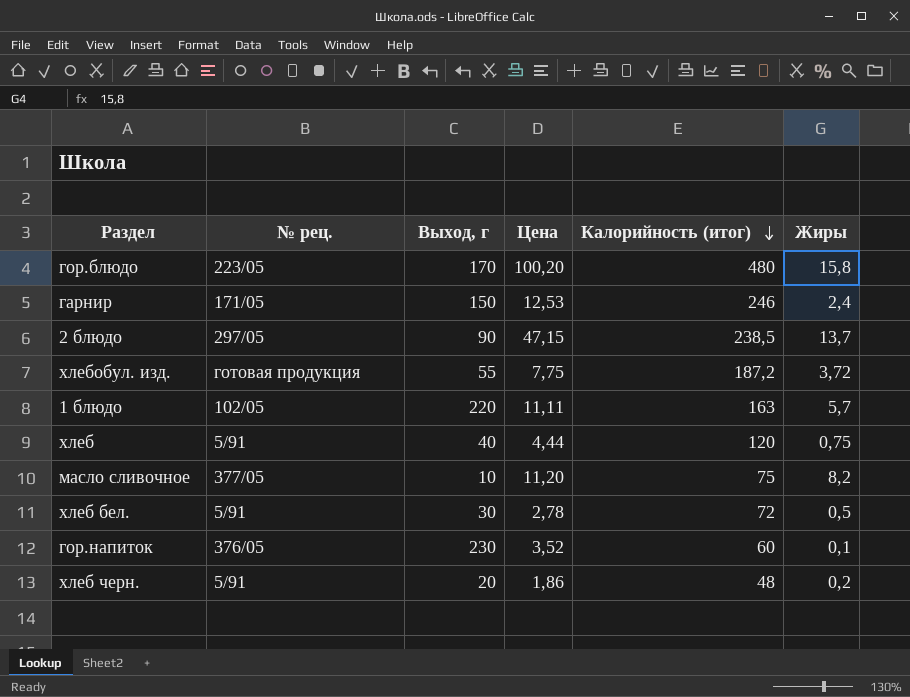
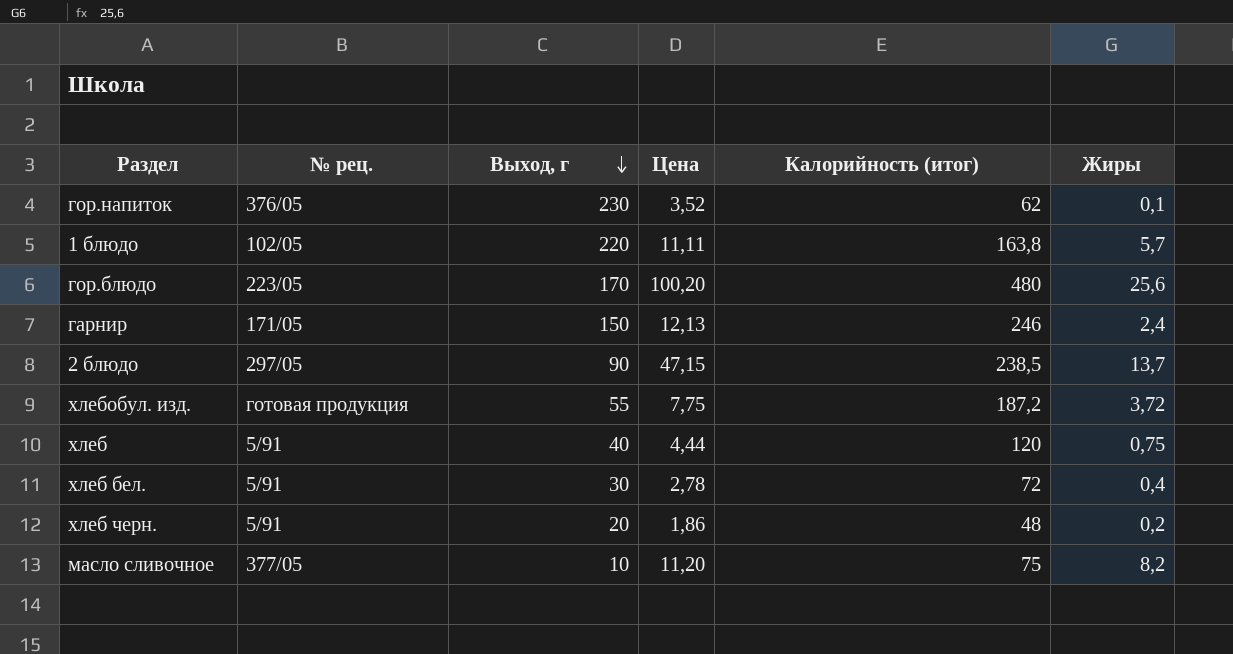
row order: Калорийность (итог) descending -> Выход, г descending
гор.напиток | Калорийность (итог): 60 -> 62
1 блюдо | Калорийность (итог): 163 -> 163,8
гор.блюдо | Жиры: 15,8 -> 25,6
гарнир | Цена: 12,53 -> 12,13
хлеб бел. | Жиры: 0,5 -> 0,4

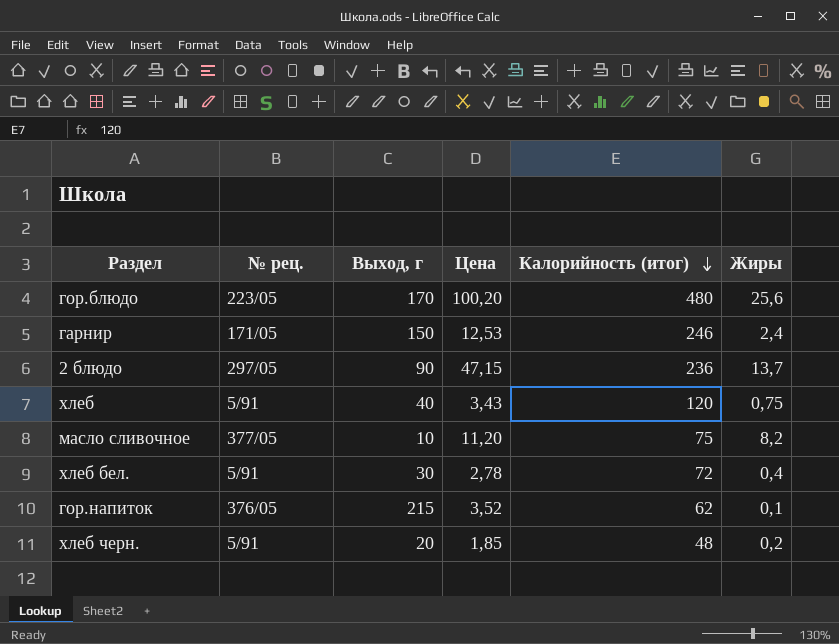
row order: Выход, г descending -> Калорийность (итог) descending
row 1 блюдо: 102/05 | 220 | 11,11 | 163,8 | 5,7 -> none
row хлебобул. изд.: готовая продукция | 55 | 7,75 | 187,2 | 3,72 -> none
гарнир | Цена: 12,13 -> 12,53
2 блюдо | Калорийность (итог): 238,5 -> 236
хлеб | Цена: 4,44 -> 3,43
гор.напиток | Выход, г: 230 -> 215
хлеб черн. | Цена: 1,86 -> 1,85

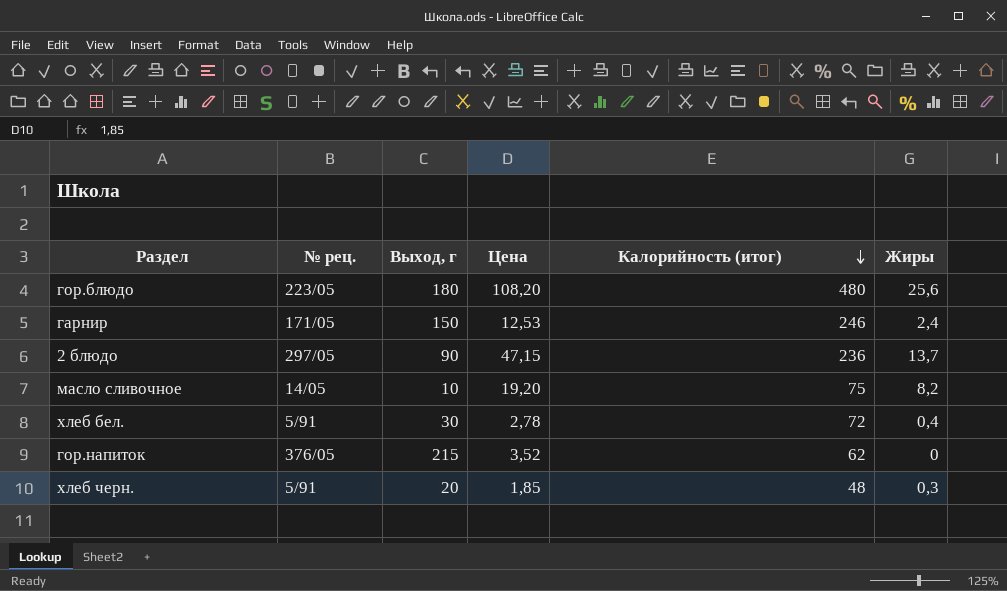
row хлеб: 5/91 | 40 | 3,43 | 120 | 0,75 -> none
гор.блюдо | Выход, г: 170 -> 180
гор.блюдо | Цена: 100,20 -> 108,20
масло сливочное | № рец.: 377/05 -> 14/05
масло сливочное | Цена: 11,20 -> 19,20
гор.напиток | Жиры: 0,1 -> 0
хлеб черн. | Жиры: 0,2 -> 0,3

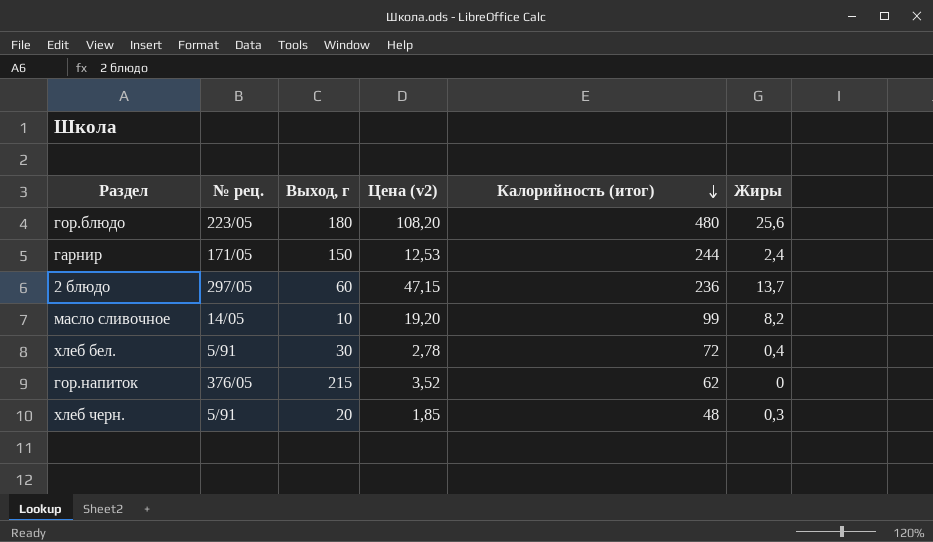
column name: Цена -> Цена (v2)
гарнир | Калорийность (итог): 246 -> 244
2 блюдо | Выход, г: 90 -> 60
масло сливочное | Калорийность (итог): 75 -> 99

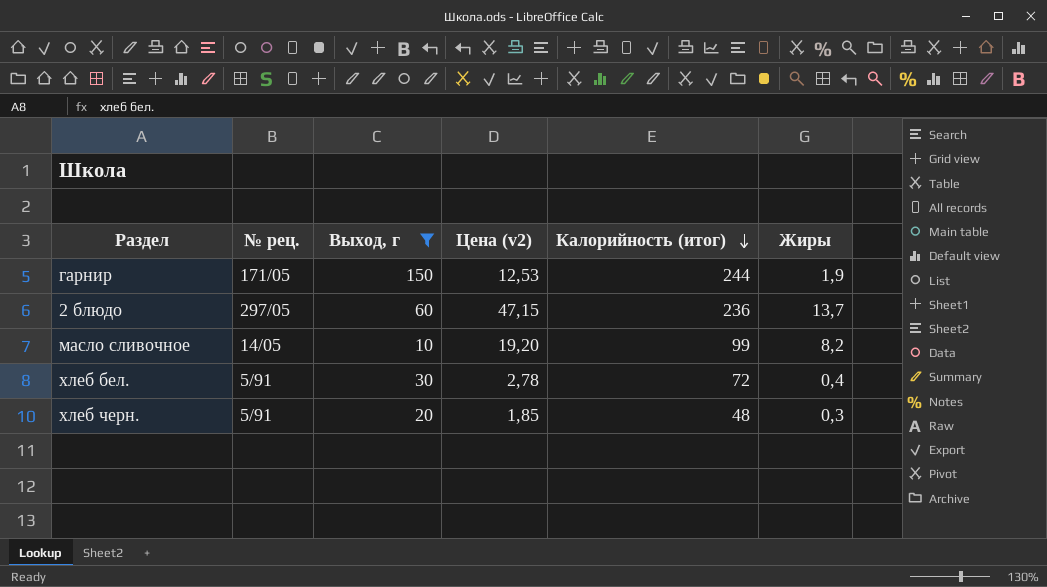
filter: none -> Выход, г <= 150
гарнир | Жиры: 2,4 -> 1,9

